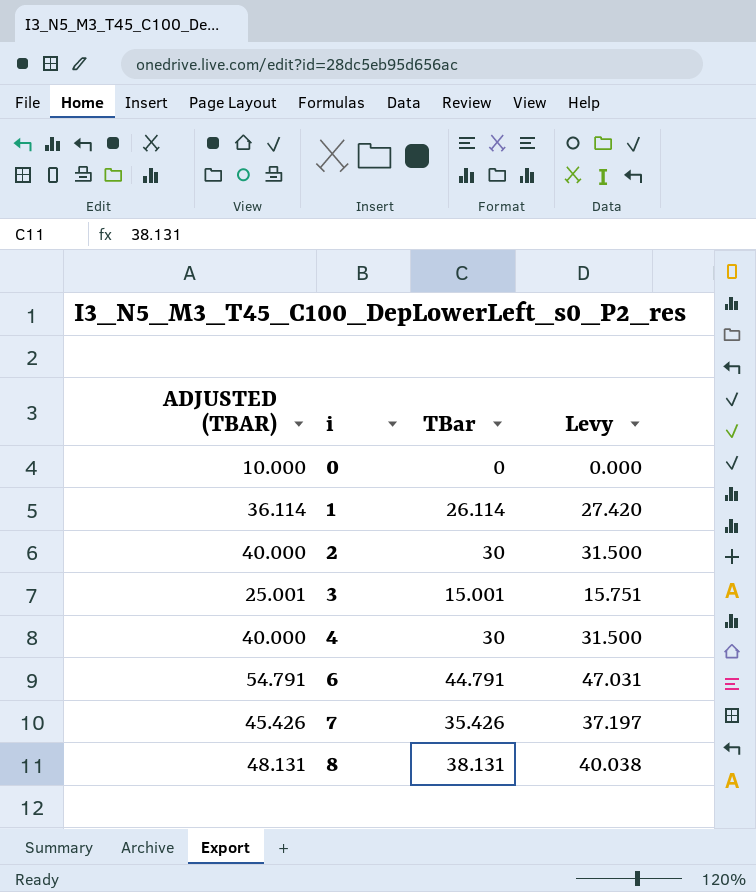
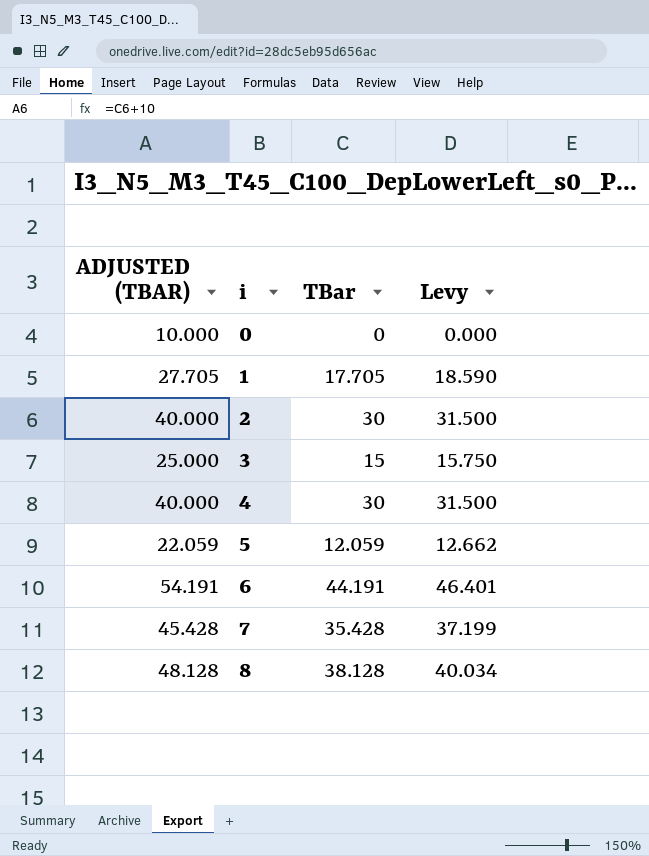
1 | ADJUSTED (TBAR): 36.114 -> 27.705
1 | TBar: 26.114 -> 17.705
1 | Levy: 27.420 -> 18.590
3 | ADJUSTED (TBAR): 25.001 -> 25.000
3 | TBar: 15.001 -> 15
3 | Levy: 15.751 -> 15.750
row 5: none -> 22.059 | 12.059 | 12.662
6 | ADJUSTED (TBAR): 54.791 -> 54.191
6 | TBar: 44.791 -> 44.191
6 | Levy: 47.031 -> 46.401
7 | ADJUSTED (TBAR): 45.426 -> 45.428
7 | TBar: 35.426 -> 35.428
7 | Levy: 37.197 -> 37.199
8 | ADJUSTED (TBAR): 48.131 -> 48.128
8 | TBar: 38.131 -> 38.128
8 | Levy: 40.038 -> 40.034

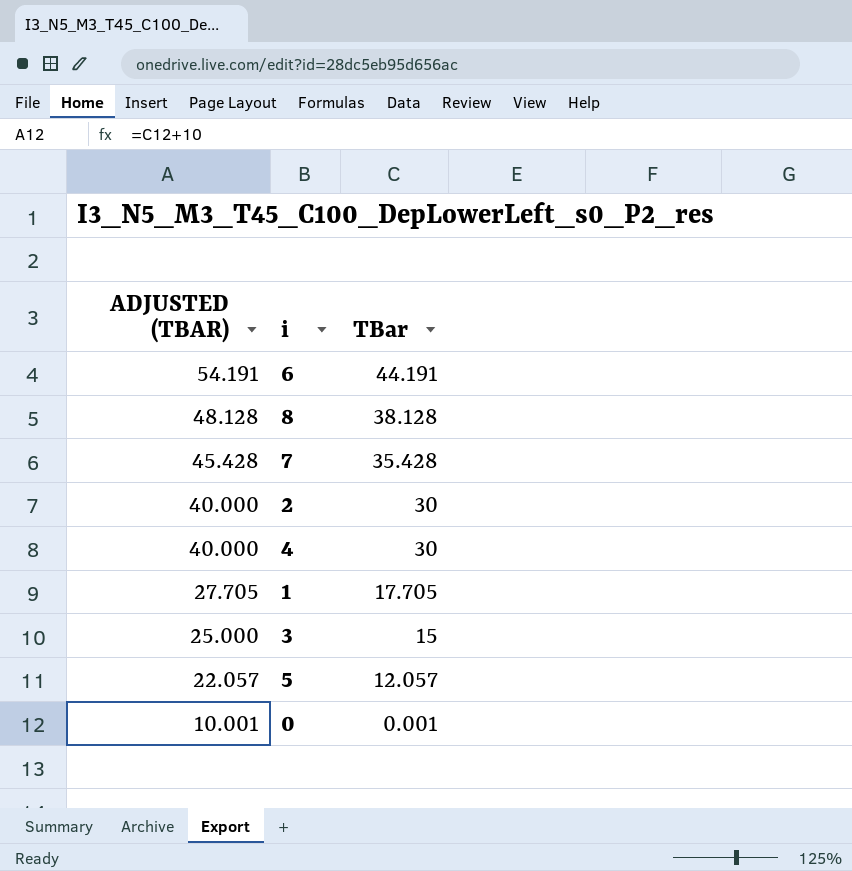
row order: i ascending -> ADJUSTED (TBAR) descending
column Levy | formula: [TBar] * 1.05 -> none
5 | ADJUSTED (TBAR): 22.059 -> 22.057
5 | TBar: 12.059 -> 12.057
0 | ADJUSTED (TBAR): 10.000 -> 10.001
0 | TBar: 0 -> 0.001

